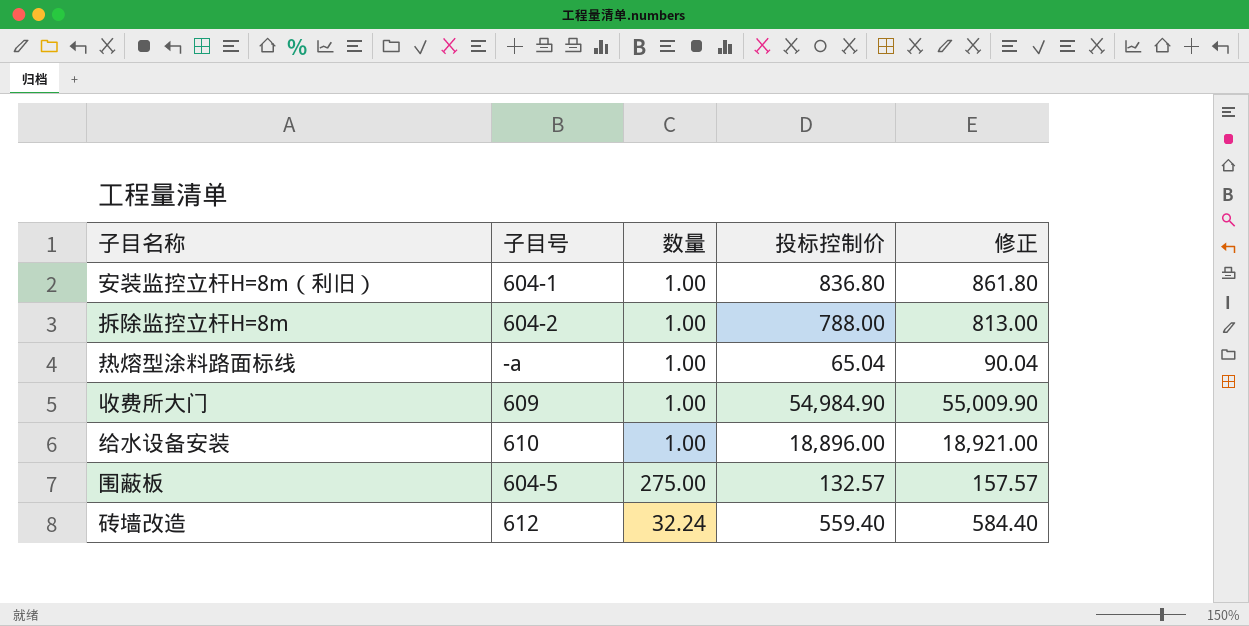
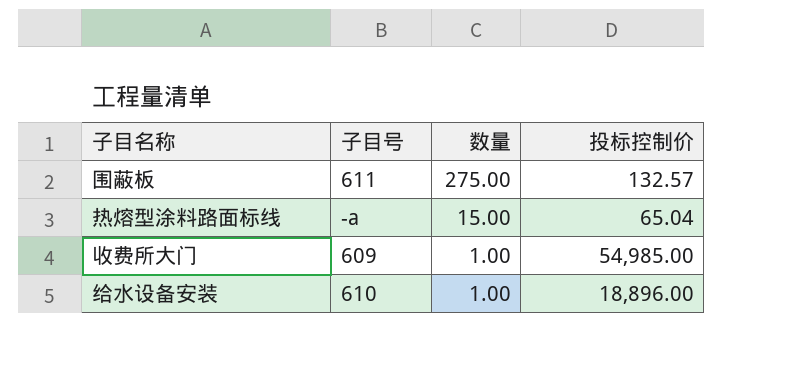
row order: none -> 数量 descending
column 修正 | formula: [投标控制价] + 25 -> none
row 安装监控立杆H=8m（利旧）: 604-1 | 1.00 | 836.80 | 861.80 -> none
row 拆除监控立杆H=8m: 604-2 | 1.00 | 788.00 | 813.00 -> none
row 砖墙改造: 612 | 32.24 | 559.40 | 584.40 -> none
围蔽板 | 子目号: 604-5 -> 611
热熔型涂料路面标线 | 数量: 1.00 -> 15.00
收费所大门 | 投标控制价: 54,984.90 -> 54,985.00

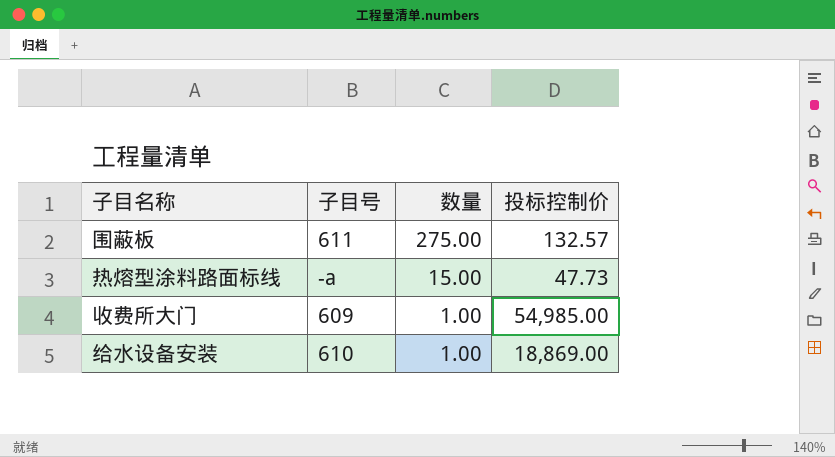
热熔型涂料路面标线 | 投标控制价: 65.04 -> 47.73
给水设备安装 | 投标控制价: 18,896.00 -> 18,869.00

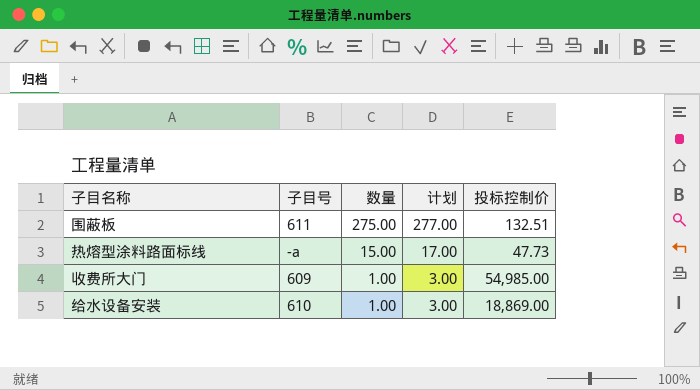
column 计划 | formula: none -> [数量] + 2
围蔽板 | 投标控制价: 132.57 -> 132.51

